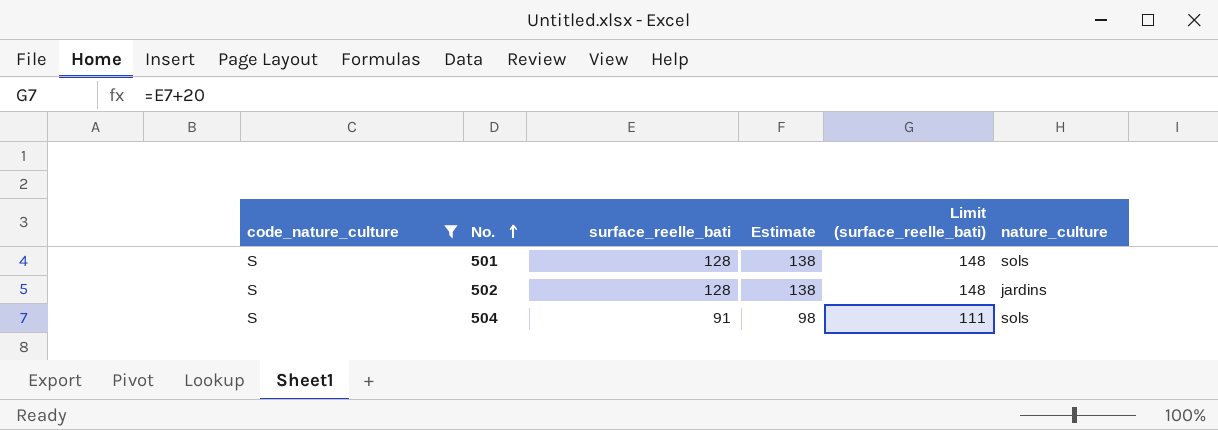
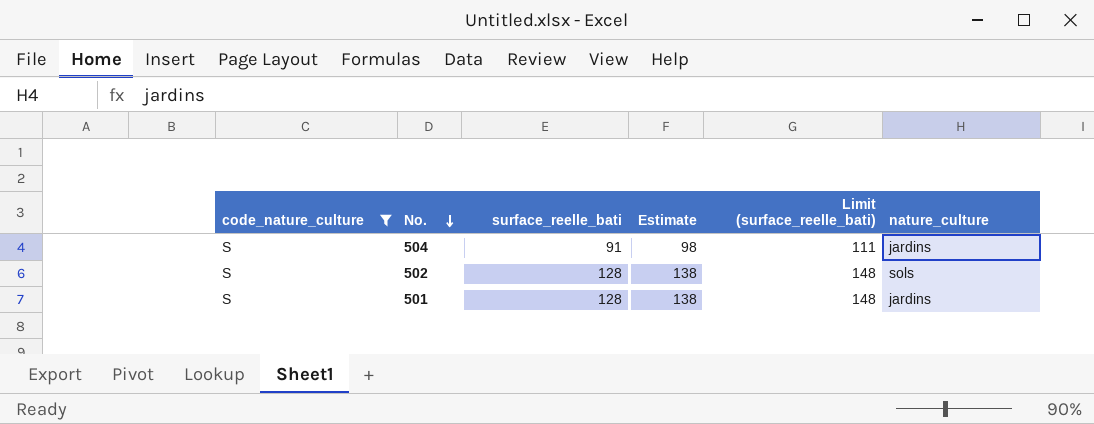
row order: No. ascending -> No. descending
504 | nature_culture: sols -> jardins
502 | nature_culture: jardins -> sols
501 | nature_culture: sols -> jardins

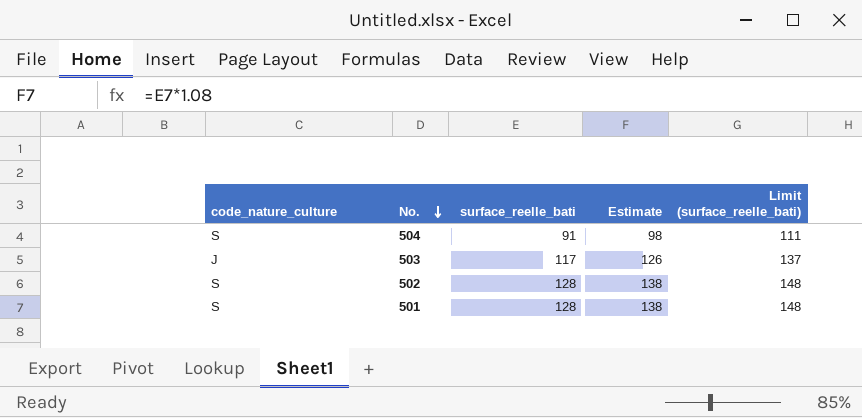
filter: code_nature_culture = S -> none
column nature_culture | position: 6 -> none

